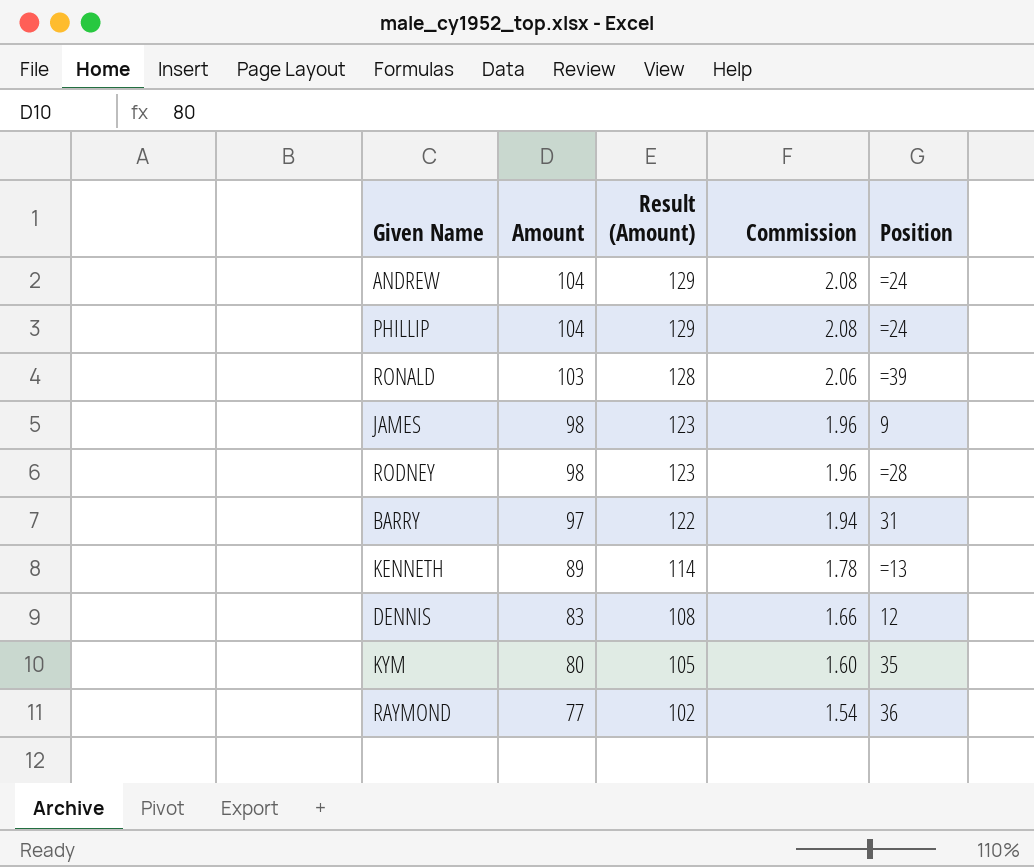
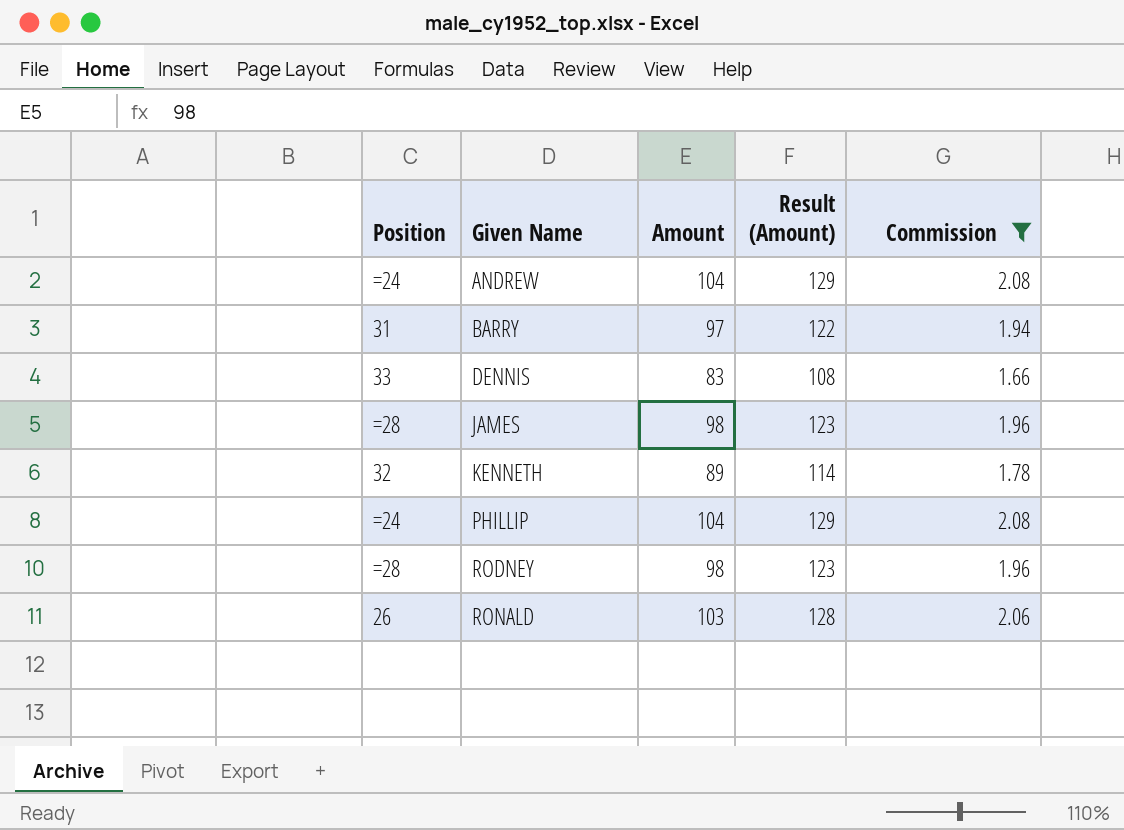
filter: none -> Commission >= 1.66
row order: Amount descending -> Given Name ascending
column Position | position: 5 -> 1
DENNIS | Position: 12 -> 33
JAMES | Position: 9 -> =28
KENNETH | Position: =13 -> 32
RONALD | Position: =39 -> 26

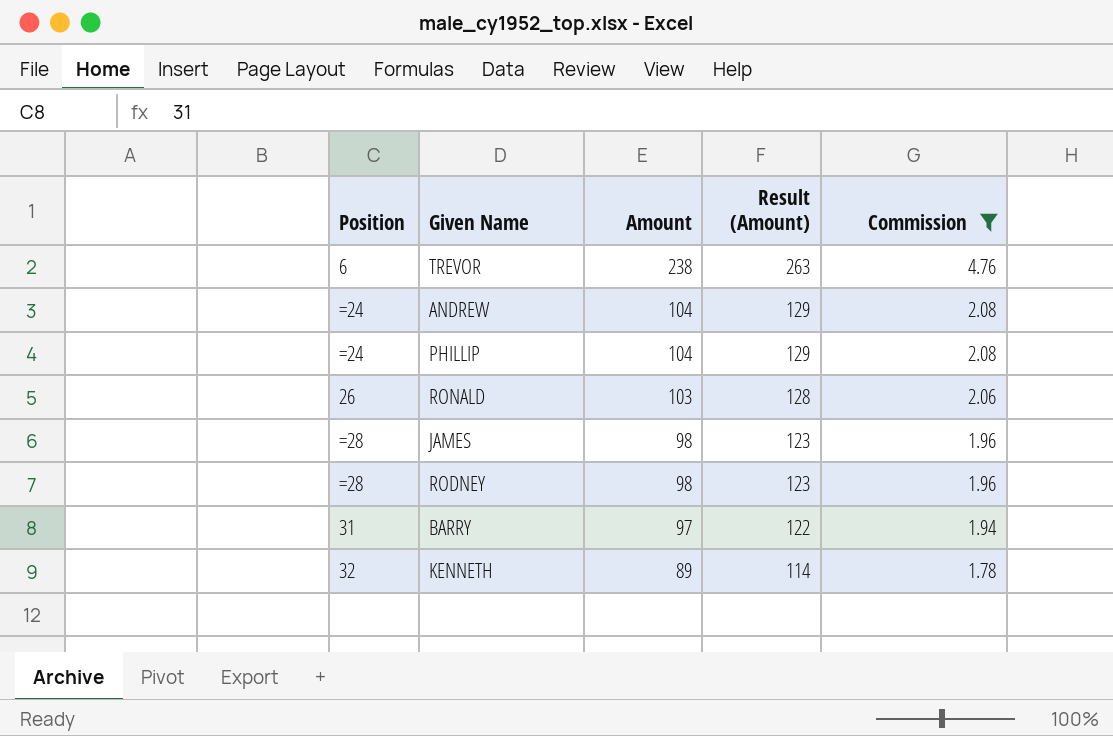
row order: Given Name ascending -> Amount descending
row DENNIS: 33 | 83 | 108 | 1.66 -> none
row TREVOR: none -> 6 | 238 | 263 | 4.76

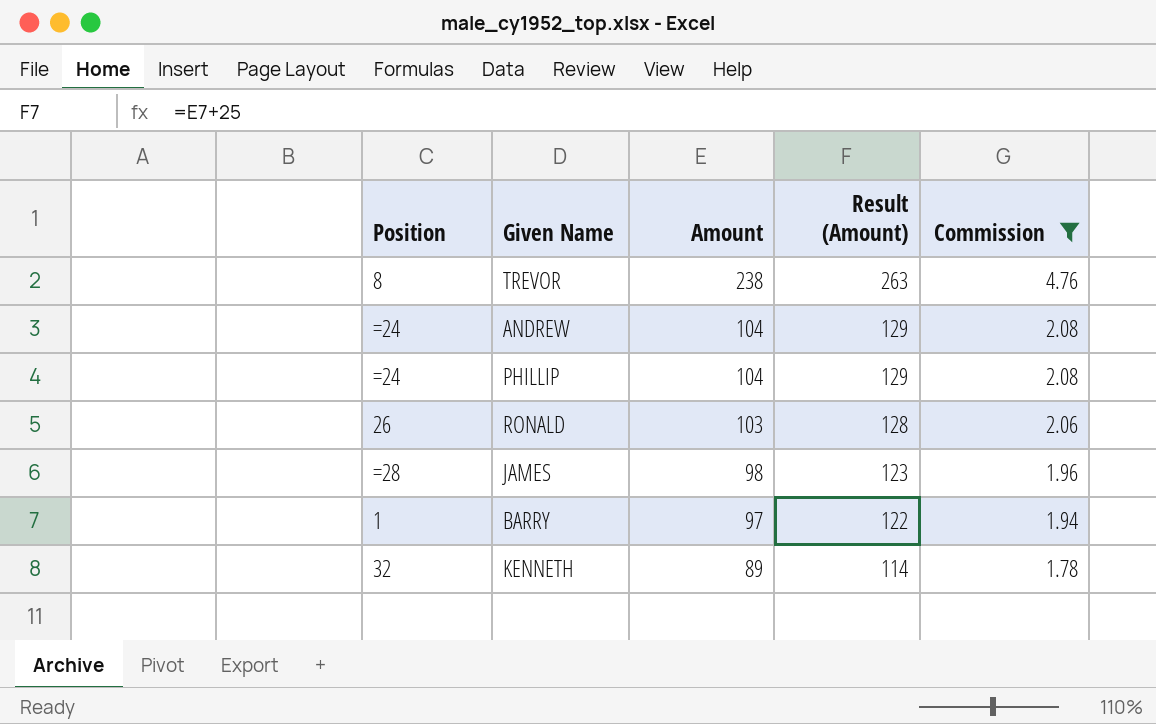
row RODNEY: =28 | 98 | 123 | 1.96 -> none
TREVOR | Position: 6 -> 8
BARRY | Position: 31 -> 1

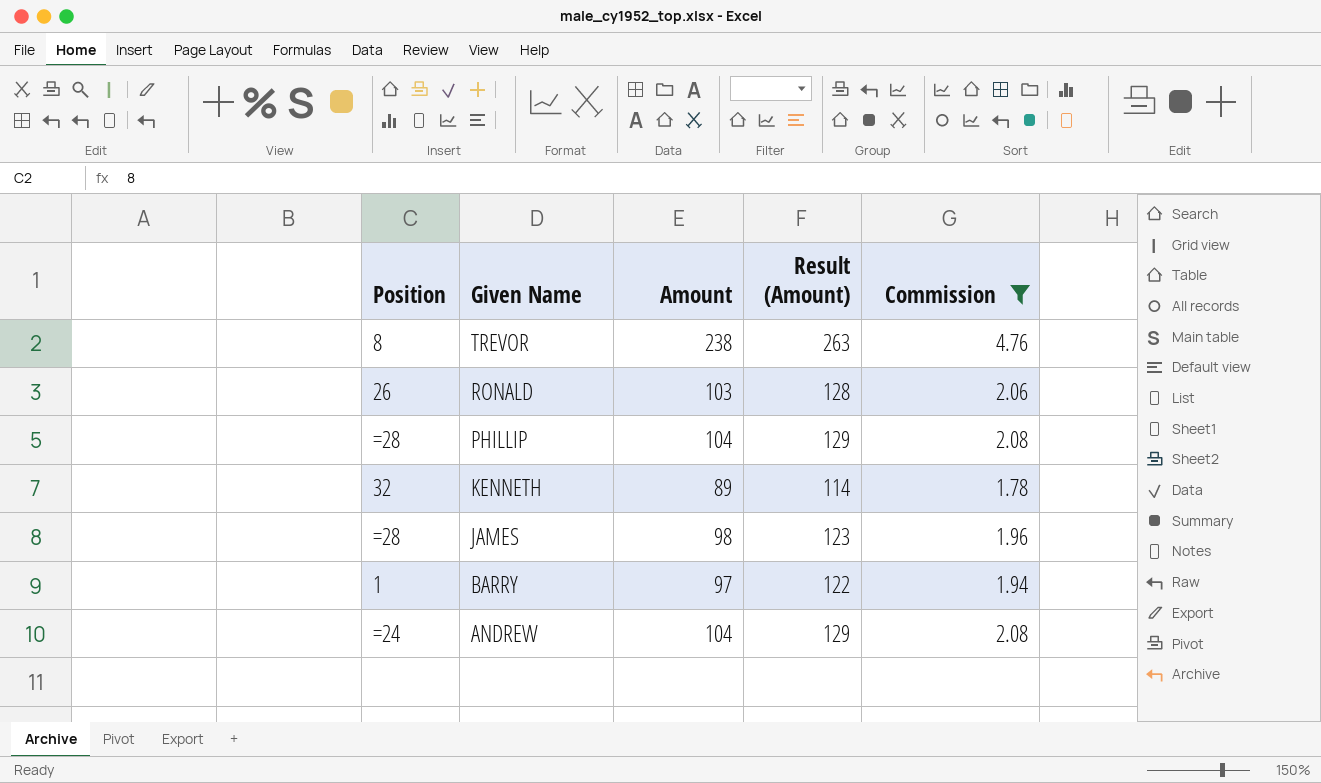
row order: Amount descending -> Given Name descending
PHILLIP | Position: =24 -> =28

